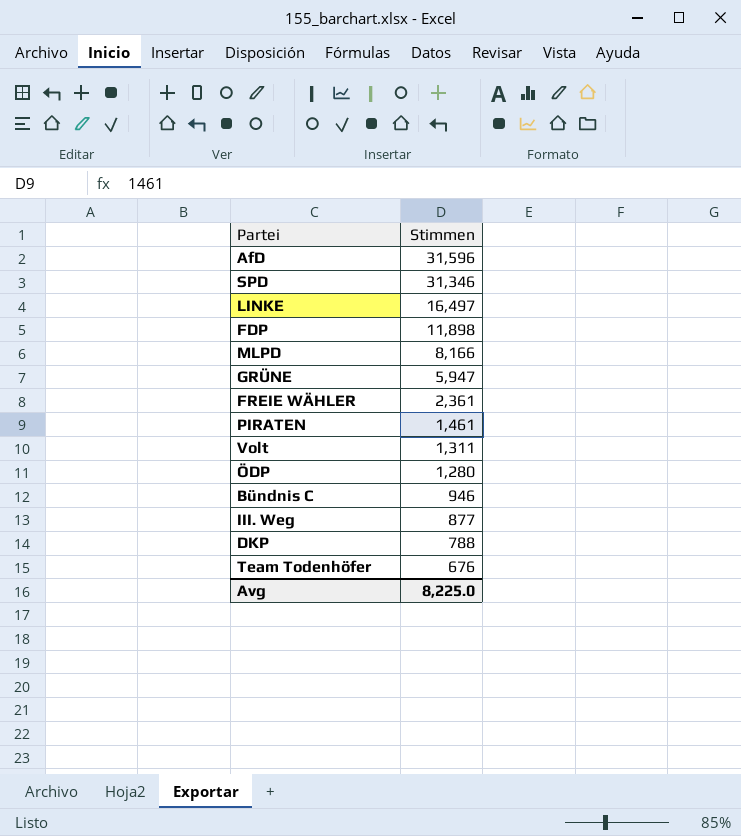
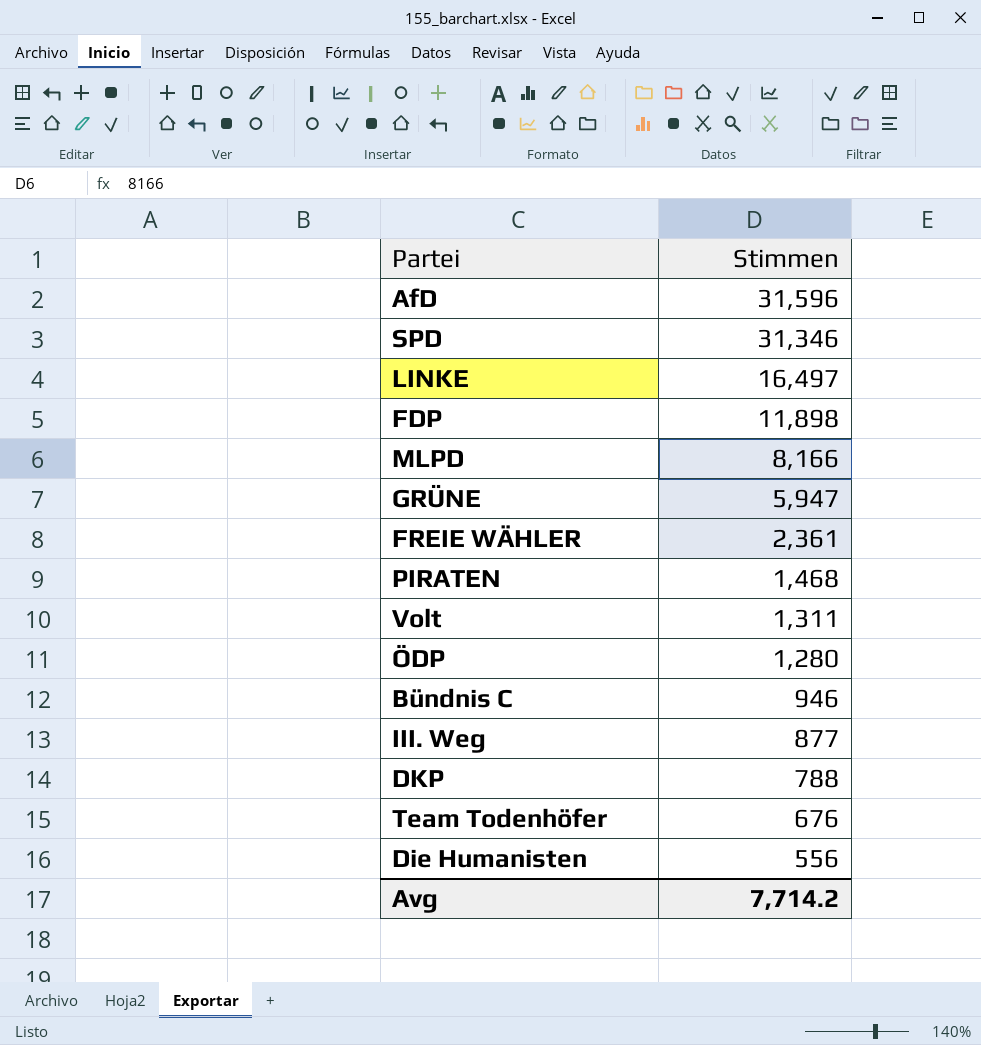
PIRATEN | Stimmen: 1,461 -> 1,468
row Die Humanisten: none -> 556
Avg | Stimmen: 8,225.0 -> 7,714.2

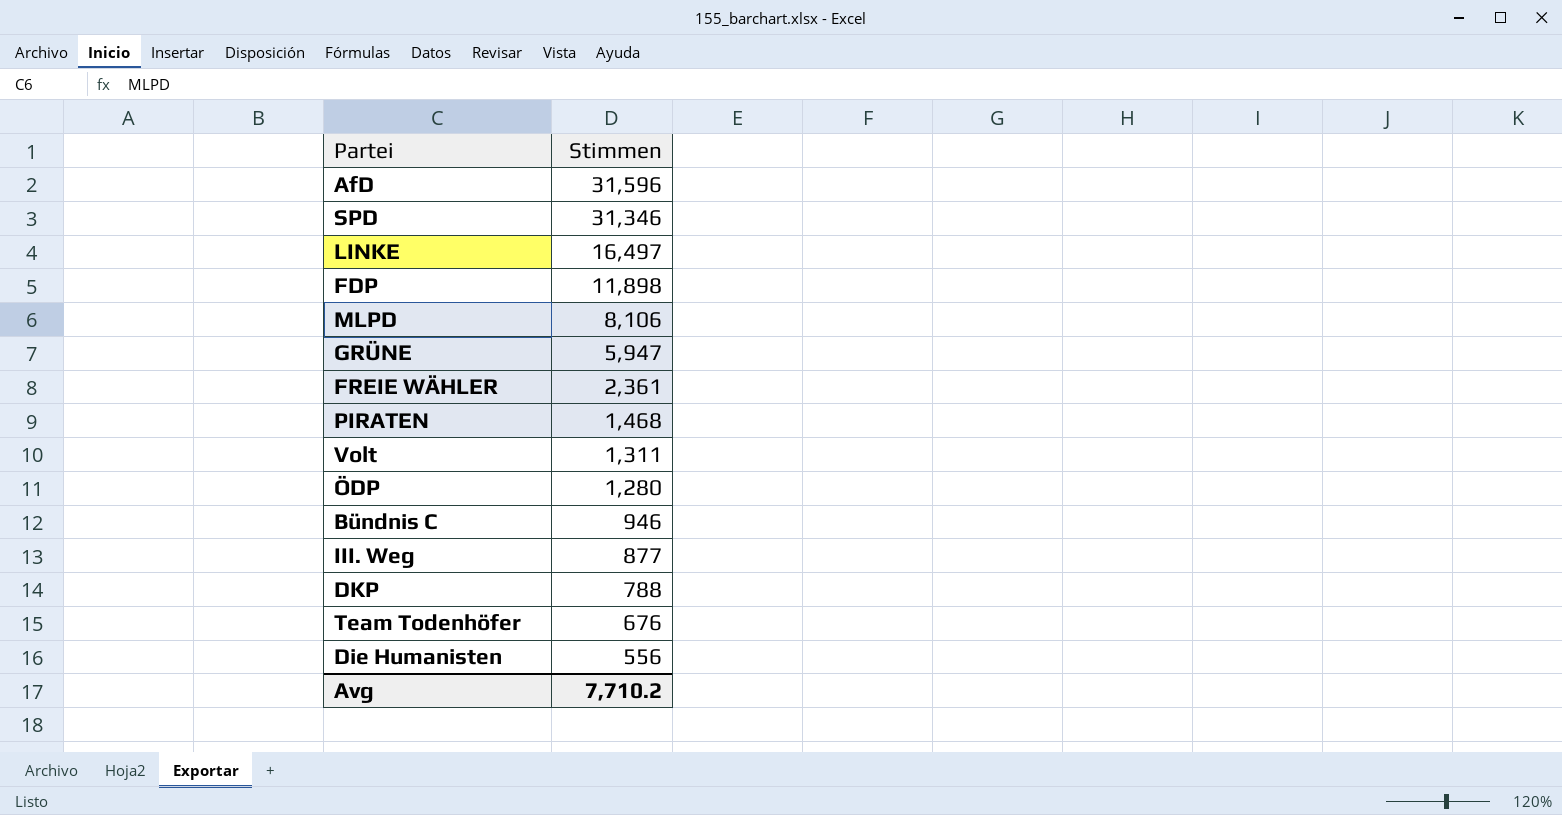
MLPD | Stimmen: 8,166 -> 8,106
Avg | Stimmen: 7,714.2 -> 7,710.2

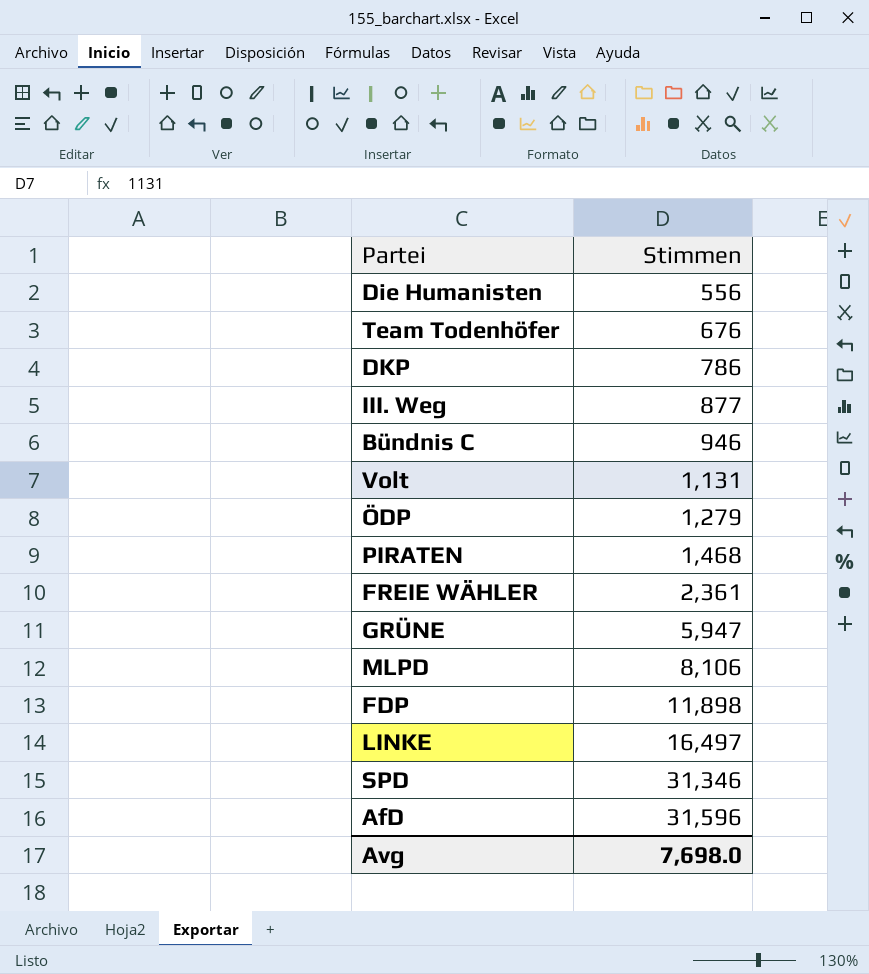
row order: Stimmen descending -> Stimmen ascending
DKP | Stimmen: 788 -> 786
Volt | Stimmen: 1,311 -> 1,131
ÖDP | Stimmen: 1,280 -> 1,279
Avg | Stimmen: 7,710.2 -> 7,698.0

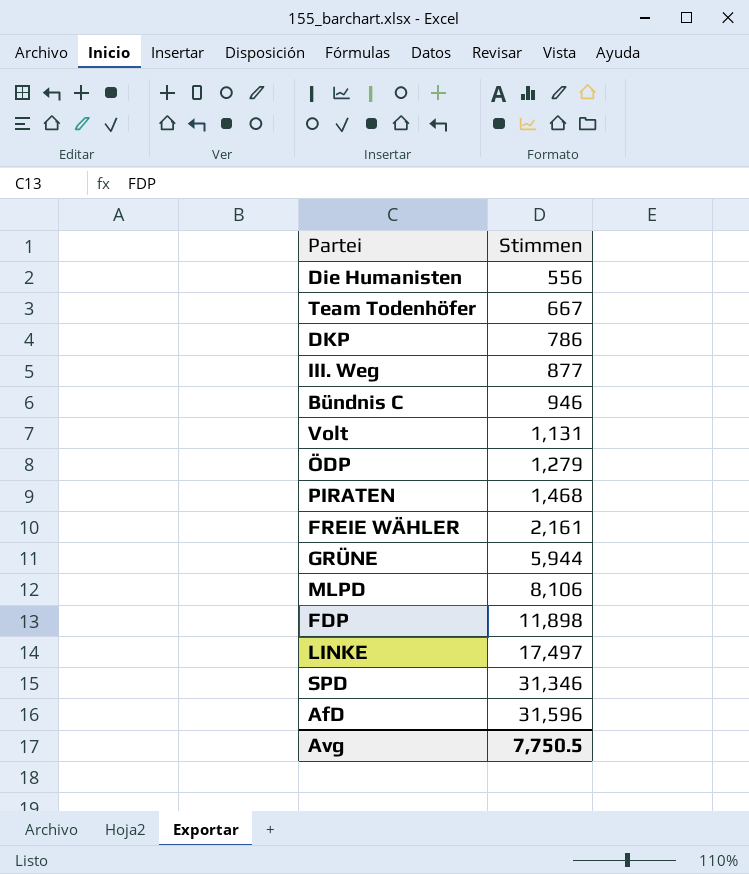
Team Todenhöfer | Stimmen: 676 -> 667
FREIE WÄHLER | Stimmen: 2,361 -> 2,161
GRÜNE | Stimmen: 5,947 -> 5,944
LINKE | Stimmen: 16,497 -> 17,497
Avg | Stimmen: 7,698.0 -> 7,750.5

